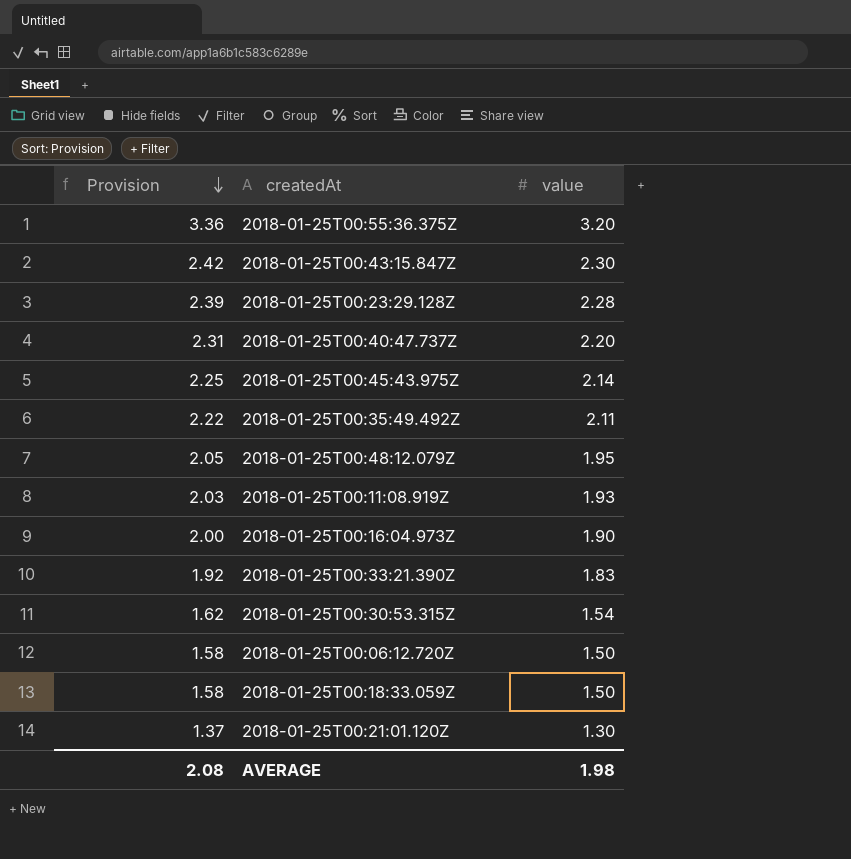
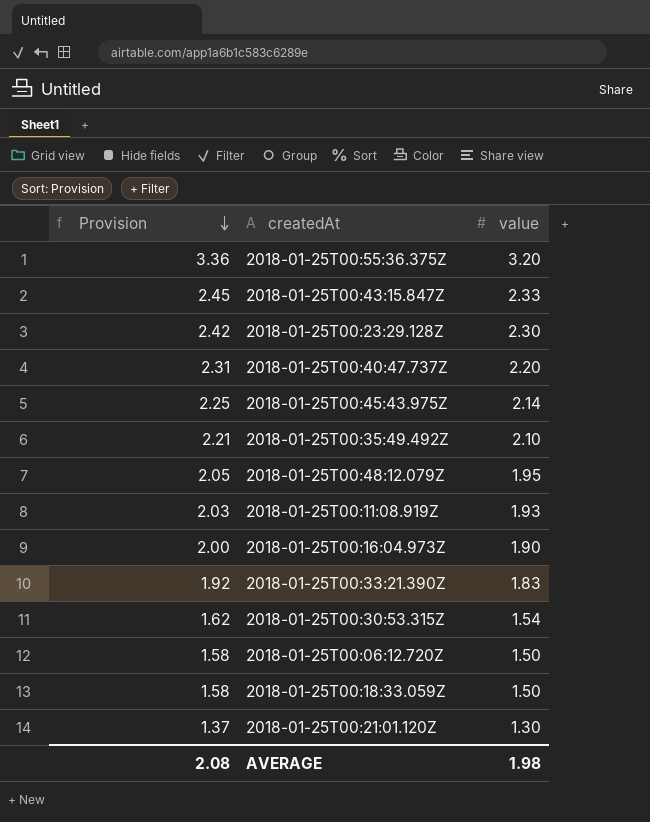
2018-01-25T00:43:15.847Z | Provision: 2.42 -> 2.45
2018-01-25T00:43:15.847Z | value: 2.30 -> 2.33
2018-01-25T00:23:29.128Z | Provision: 2.39 -> 2.42
2018-01-25T00:23:29.128Z | value: 2.28 -> 2.30
2018-01-25T00:35:49.492Z | Provision: 2.22 -> 2.21
2018-01-25T00:35:49.492Z | value: 2.11 -> 2.10

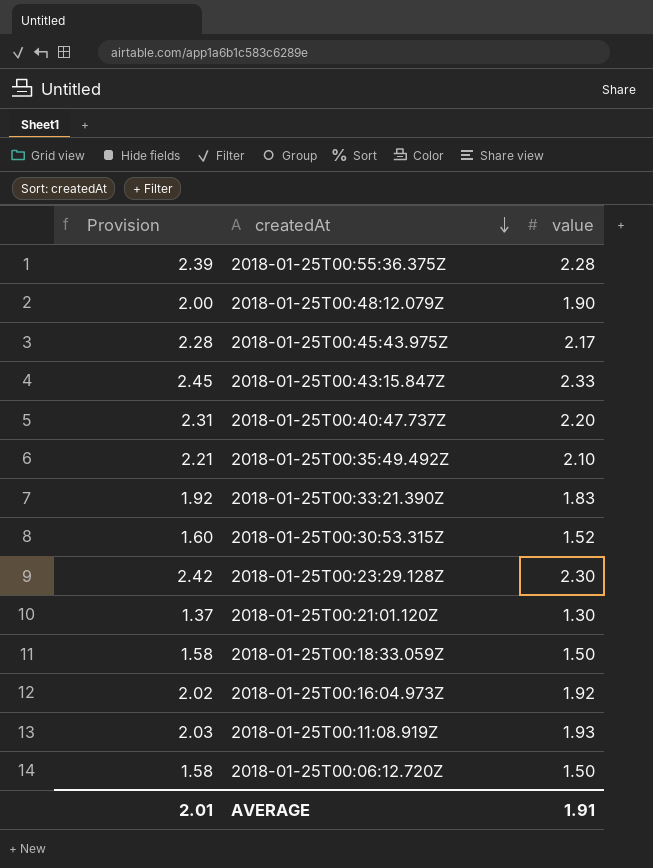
row order: Provision descending -> createdAt descending
2018-01-25T00:55:36.375Z | Provision: 3.36 -> 2.39
2018-01-25T00:55:36.375Z | value: 3.20 -> 2.28
2018-01-25T00:48:12.079Z | Provision: 2.05 -> 2.00
2018-01-25T00:48:12.079Z | value: 1.95 -> 1.90
2018-01-25T00:45:43.975Z | Provision: 2.25 -> 2.28
2018-01-25T00:45:43.975Z | value: 2.14 -> 2.17
2018-01-25T00:30:53.315Z | Provision: 1.62 -> 1.60
2018-01-25T00:30:53.315Z | value: 1.54 -> 1.52
2018-01-25T00:16:04.973Z | Provision: 2.00 -> 2.02
2018-01-25T00:16:04.973Z | value: 1.90 -> 1.92
AVERAGE | Provision: 2.08 -> 2.01
AVERAGE | value: 1.98 -> 1.91

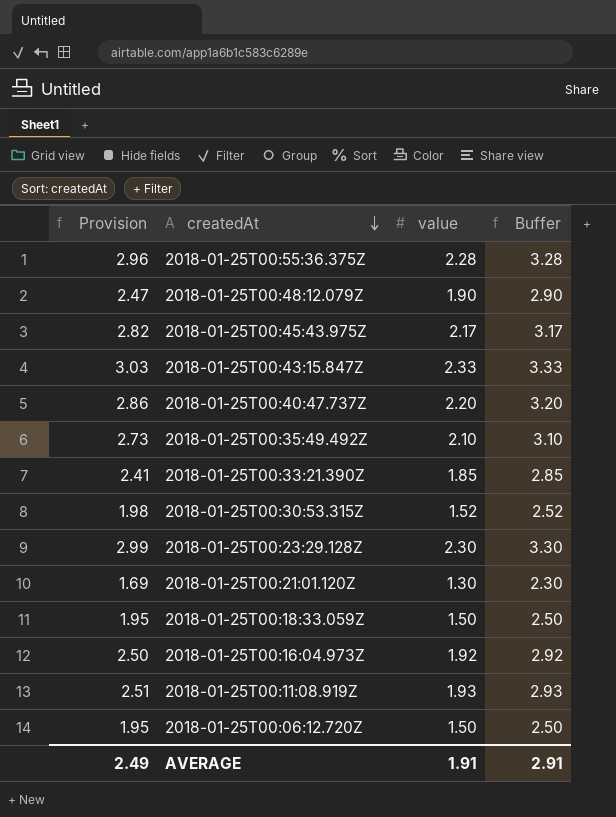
column Provision | formula: [value] * 1.05 -> [value] * 1.3
column Buffer | formula: none -> [value] + 1
2018-01-25T00:33:21.390Z | value: 1.83 -> 1.85
AVERAGE | Provision: 2.01 -> 2.49

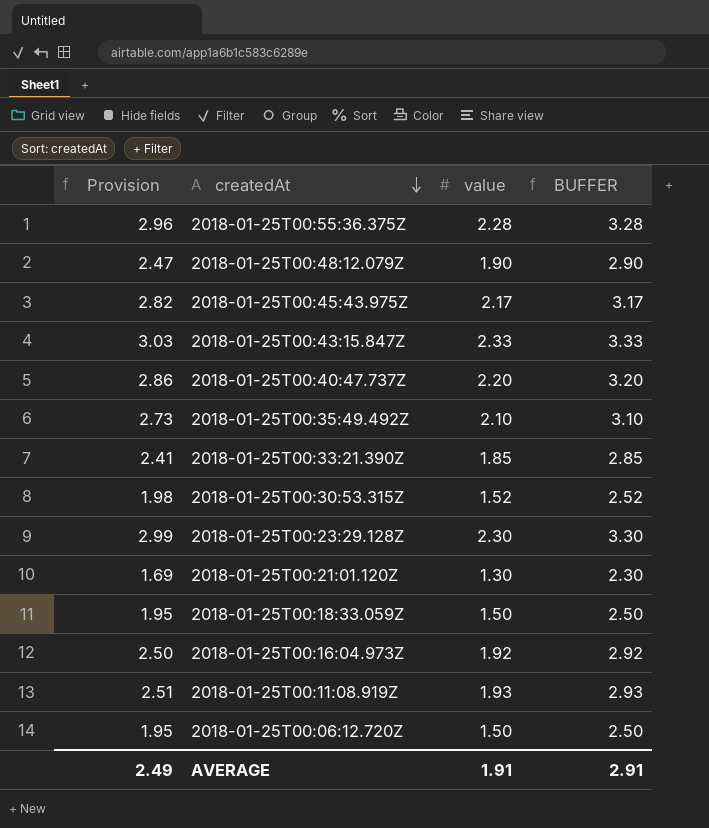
column name: Buffer -> BUFFER

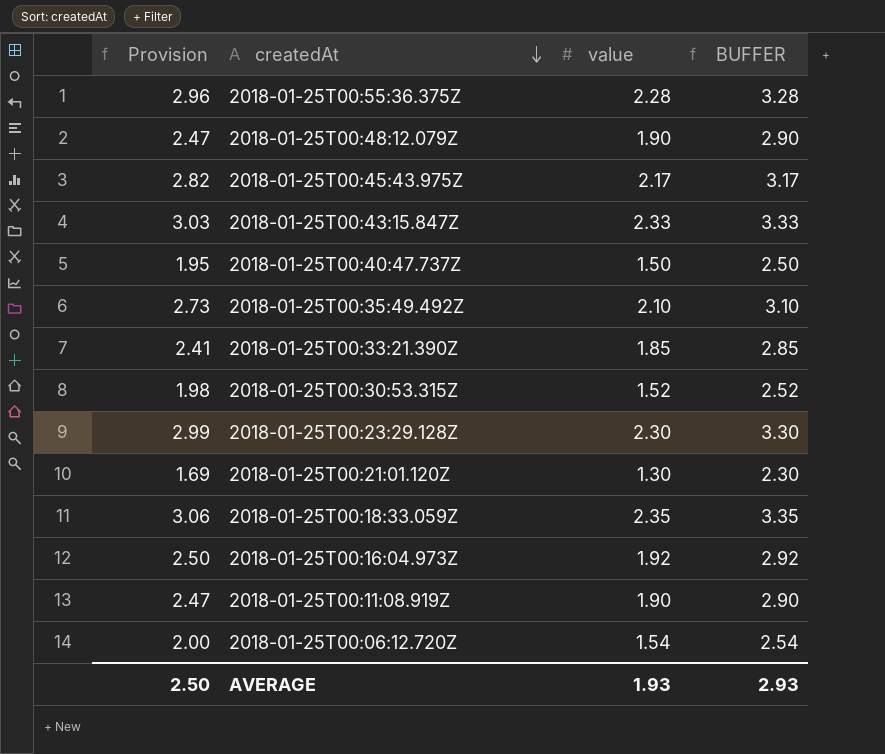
2018-01-25T00:40:47.737Z | Provision: 2.86 -> 1.95
2018-01-25T00:40:47.737Z | value: 2.20 -> 1.50
2018-01-25T00:40:47.737Z | BUFFER: 3.20 -> 2.50
2018-01-25T00:18:33.059Z | Provision: 1.95 -> 3.06
2018-01-25T00:18:33.059Z | value: 1.50 -> 2.35
2018-01-25T00:18:33.059Z | BUFFER: 2.50 -> 3.35
2018-01-25T00:11:08.919Z | Provision: 2.51 -> 2.47
2018-01-25T00:11:08.919Z | value: 1.93 -> 1.90
2018-01-25T00:11:08.919Z | BUFFER: 2.93 -> 2.90
2018-01-25T00:06:12.720Z | Provision: 1.95 -> 2.00
2018-01-25T00:06:12.720Z | value: 1.50 -> 1.54
2018-01-25T00:06:12.720Z | BUFFER: 2.50 -> 2.54
AVERAGE | Provision: 2.49 -> 2.50
AVERAGE | value: 1.91 -> 1.93
AVERAGE | BUFFER: 2.91 -> 2.93

